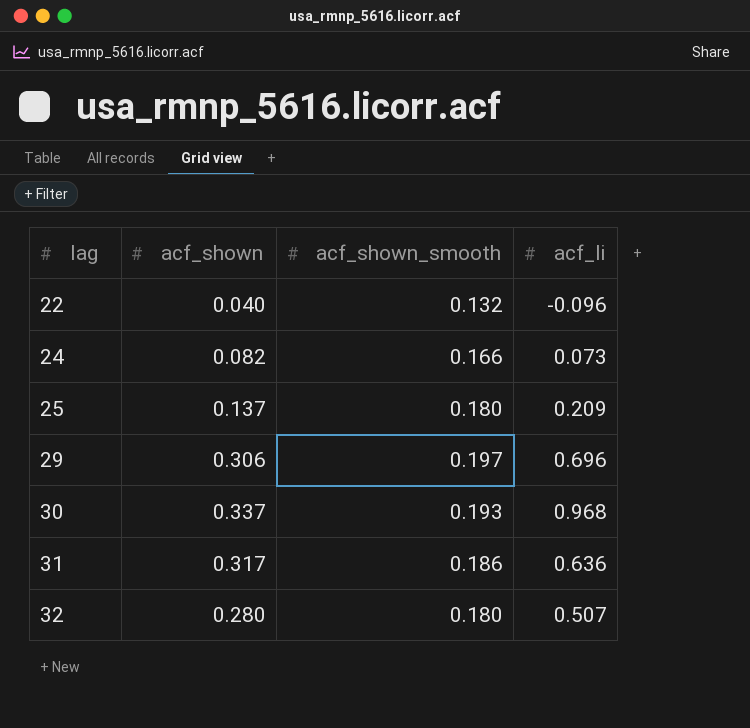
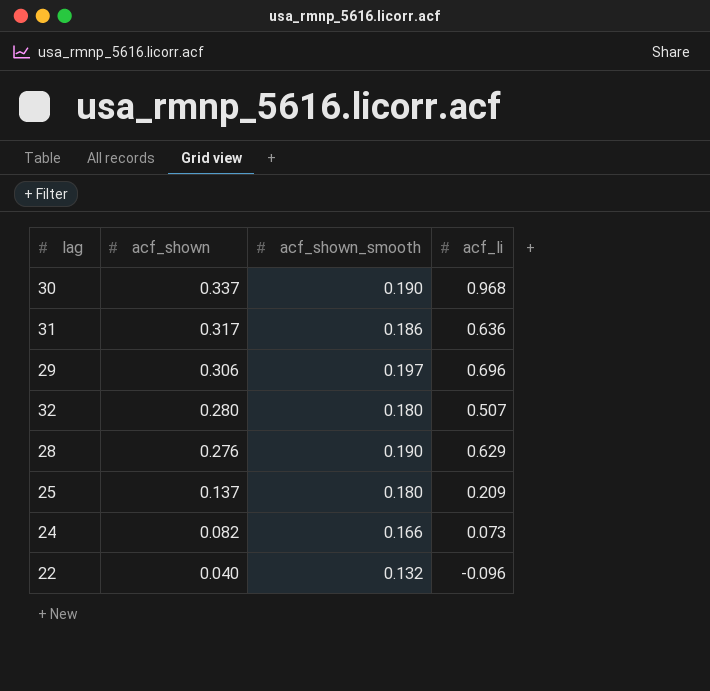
row order: lag ascending -> acf_shown descending
30 | acf_shown_smooth: 0.193 -> 0.190
row 28: none -> 0.276 | 0.190 | 0.629

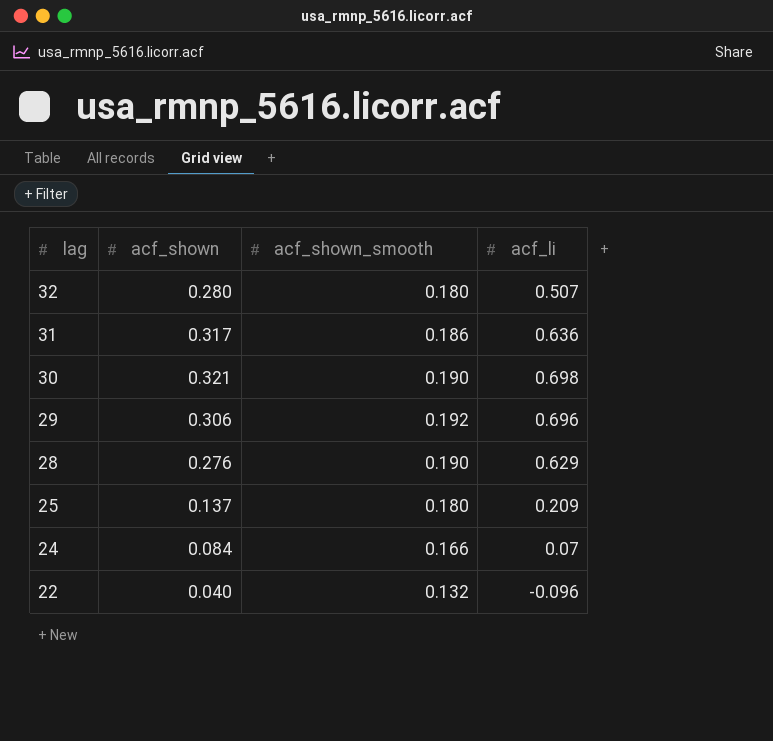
row order: acf_shown descending -> lag descending
30 | acf_shown: 0.337 -> 0.321
30 | acf_li: 0.968 -> 0.698
29 | acf_shown_smooth: 0.197 -> 0.192
24 | acf_shown: 0.082 -> 0.084
24 | acf_li: 0.073 -> 0.07

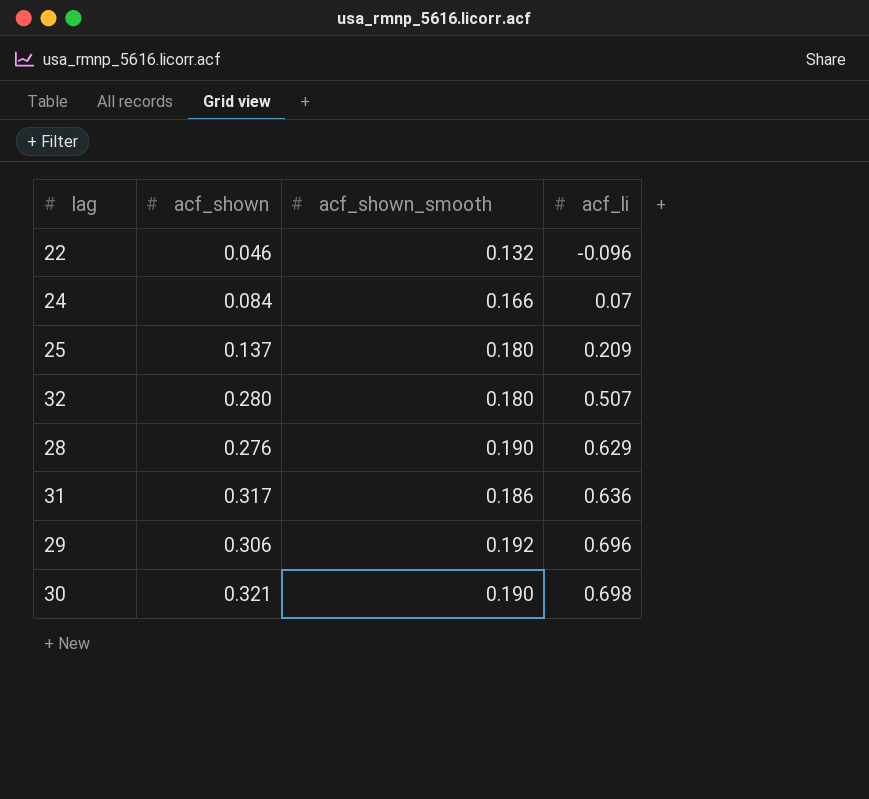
row order: lag descending -> acf_li ascending
22 | acf_shown: 0.040 -> 0.046

